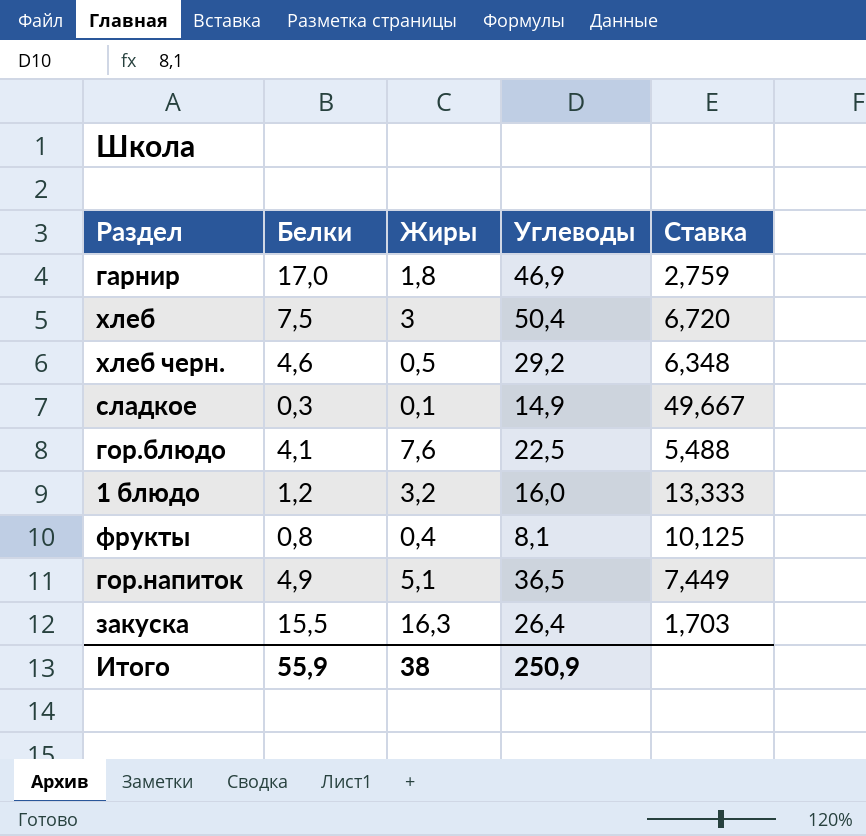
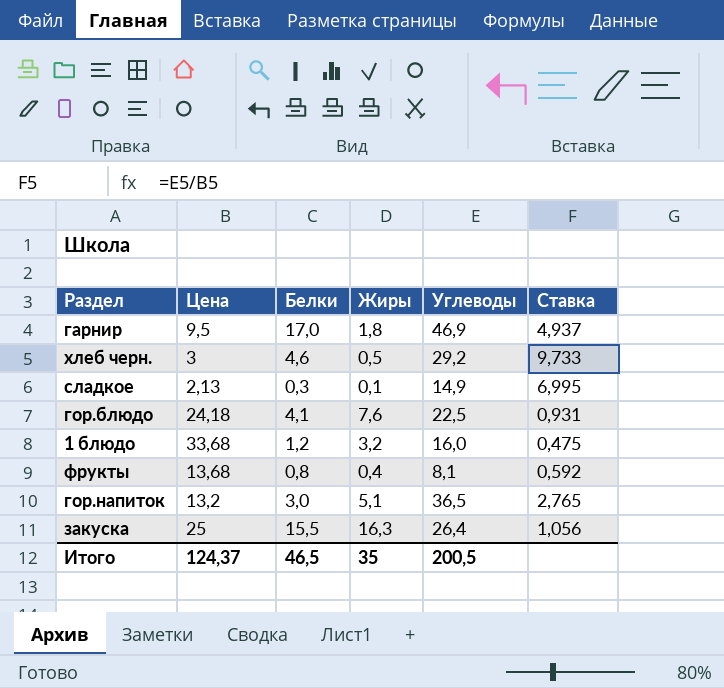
column Цена | position: none -> 2
column Ставка | formula: [Углеводы] / [Белки] -> [Углеводы] / [Цена]
row хлеб: 7,5 | 3 | 50,4 | 6,720 -> none
гор.напиток | Белки: 4,9 -> 3,0
Итого | Белки: 55,9 -> 46,5
Итого | Жиры: 38 -> 35
Итого | Углеводы: 250,9 -> 200,5

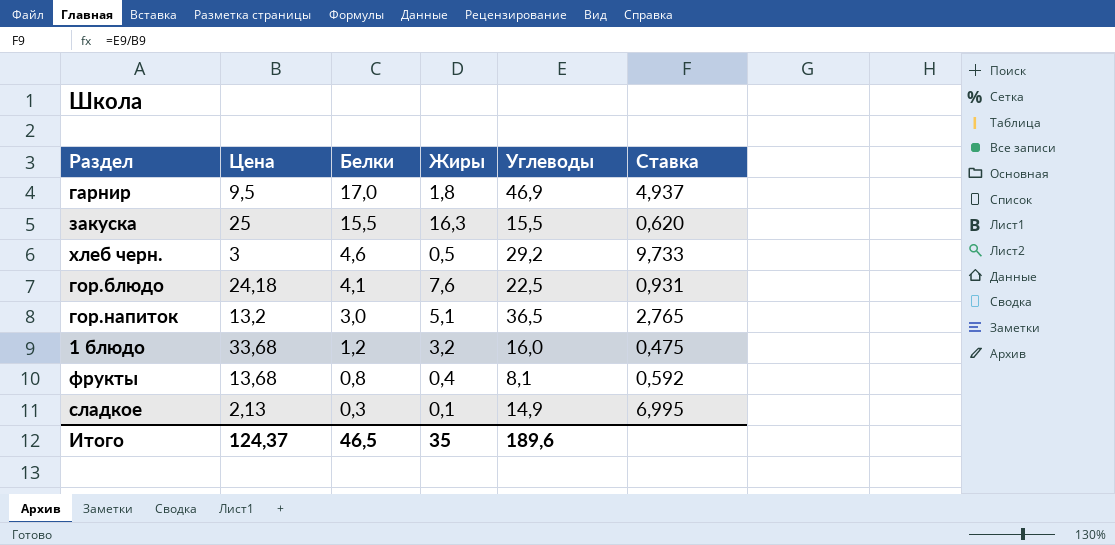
row order: none -> Белки descending
закуска | Углеводы: 26,4 -> 15,5
закуска | Ставка: 1,056 -> 0,620
Итого | Углеводы: 200,5 -> 189,6

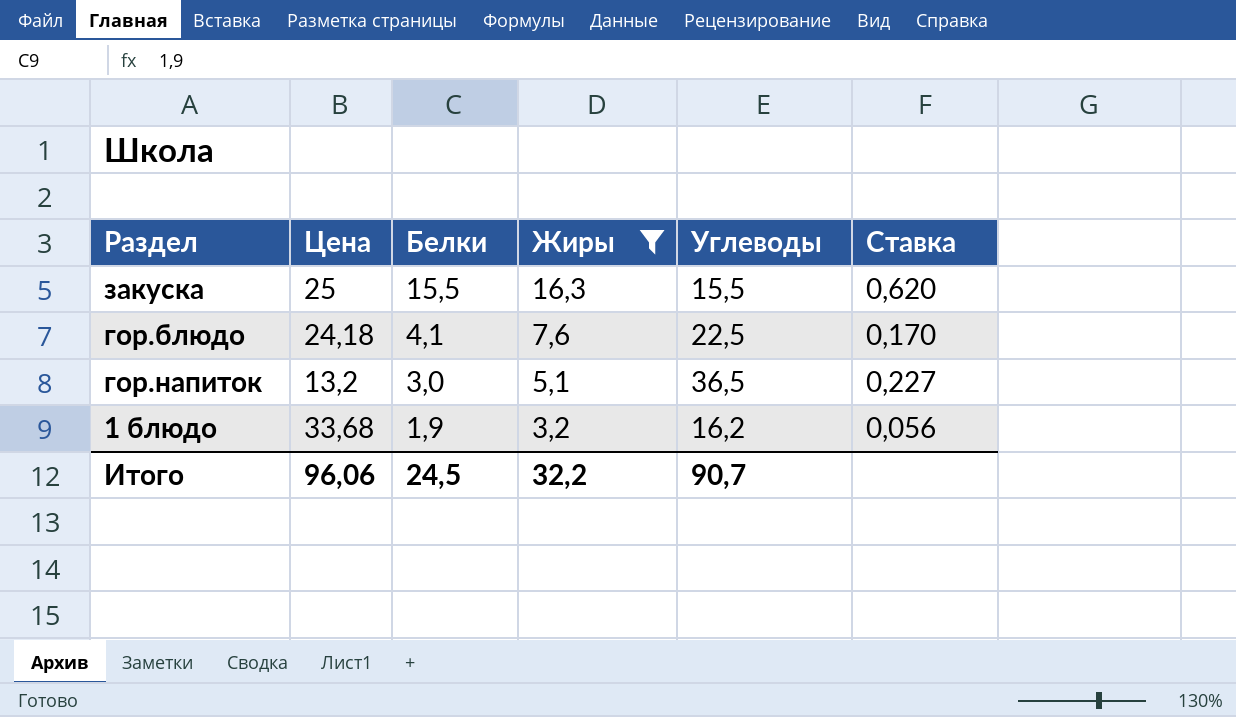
filter: none -> Жиры >= 3,2
column Ставка | formula: [Углеводы] / [Цена] -> [Белки] / [Цена]
1 блюдо | Белки: 1,2 -> 1,9
1 блюдо | Углеводы: 16,0 -> 16,2
Итого | Цена: 124,37 -> 96,06
Итого | Белки: 46,5 -> 24,5
Итого | Жиры: 35 -> 32,2
Итого | Углеводы: 189,6 -> 90,7

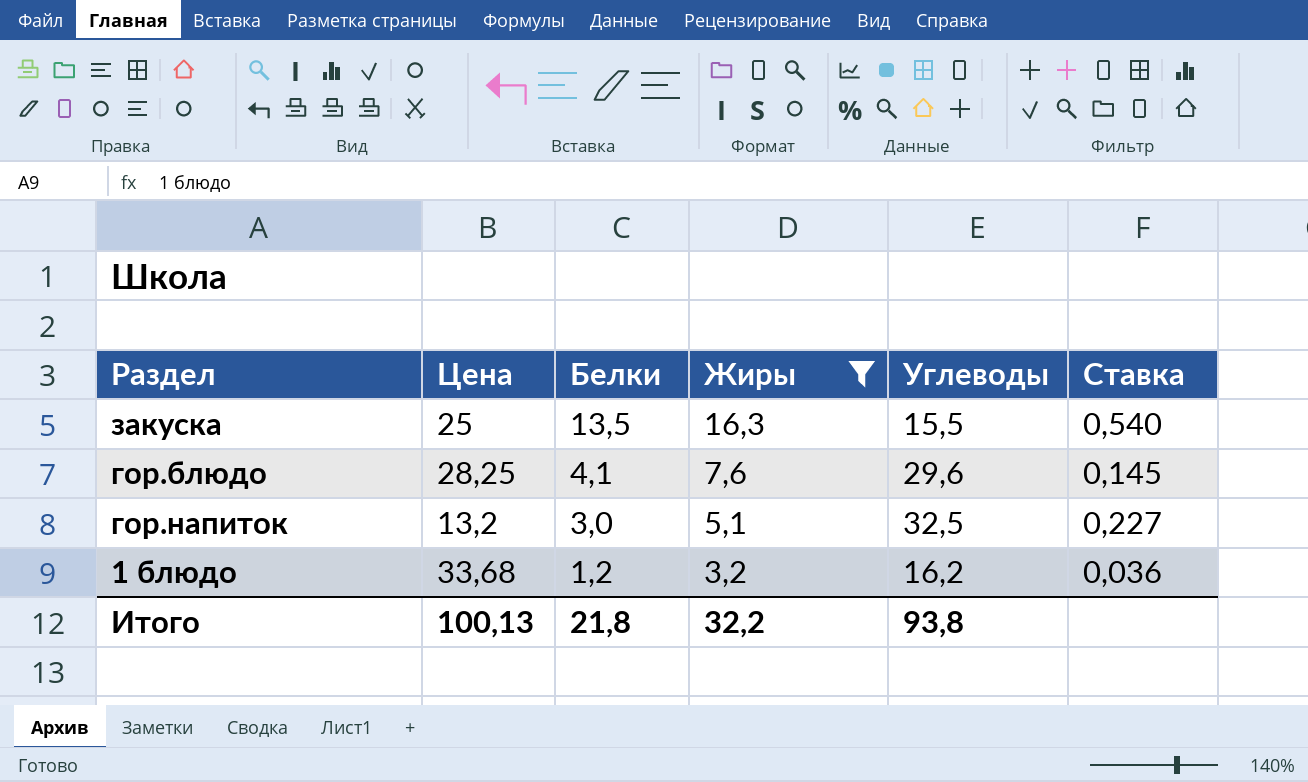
закуска | Белки: 15,5 -> 13,5
закуска | Ставка: 0,620 -> 0,540
гор.блюдо | Цена: 24,18 -> 28,25
гор.блюдо | Углеводы: 22,5 -> 29,6
гор.блюдо | Ставка: 0,170 -> 0,145
гор.напиток | Углеводы: 36,5 -> 32,5
1 блюдо | Белки: 1,9 -> 1,2
1 блюдо | Ставка: 0,056 -> 0,036
Итого | Цена: 96,06 -> 100,13
Итого | Белки: 24,5 -> 21,8
Итого | Углеводы: 90,7 -> 93,8

